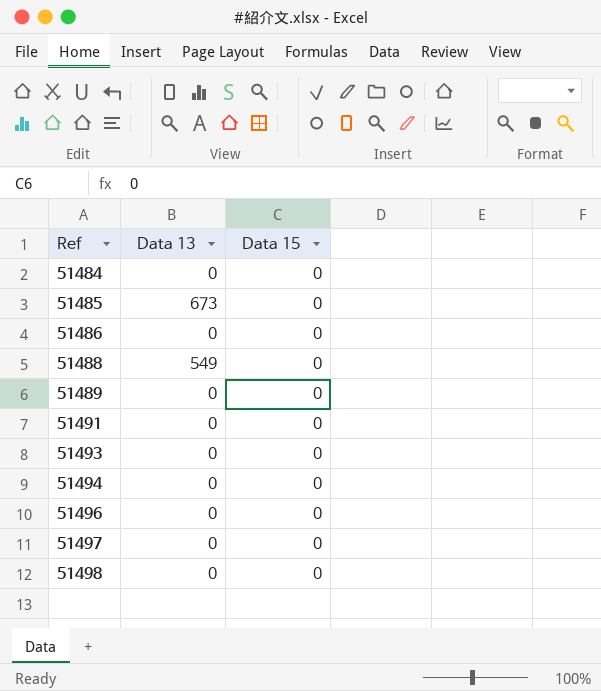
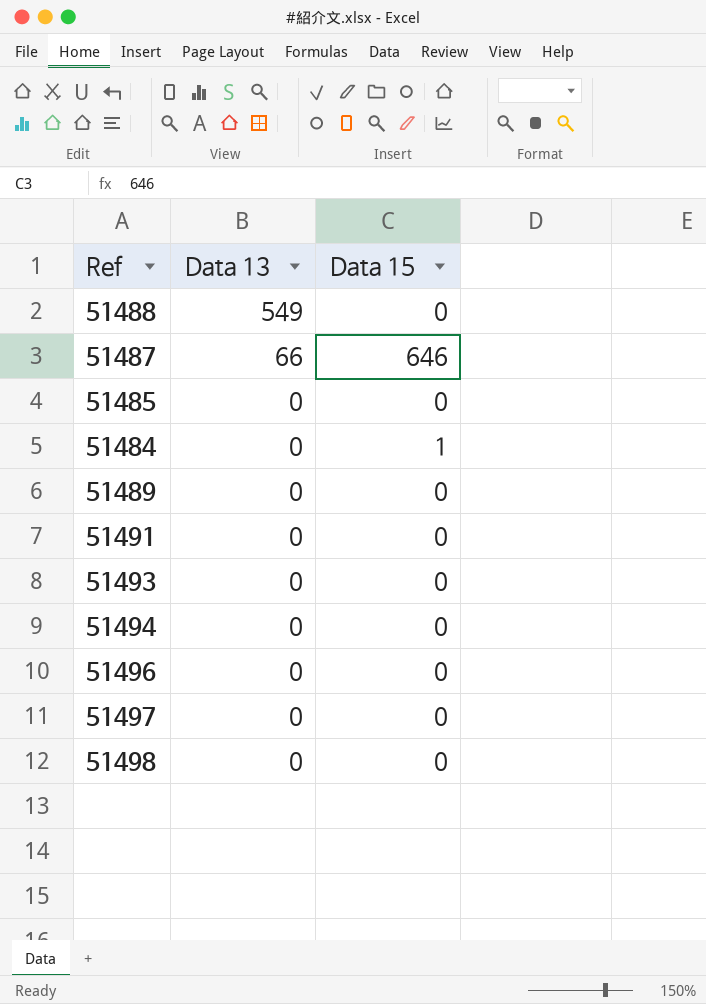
row order: Ref ascending -> Data 13 descending
row 51486: 0 | 0 -> none
row 51487: none -> 66 | 646
51485 | Data 13: 673 -> 0
51484 | Data 15: 0 -> 1

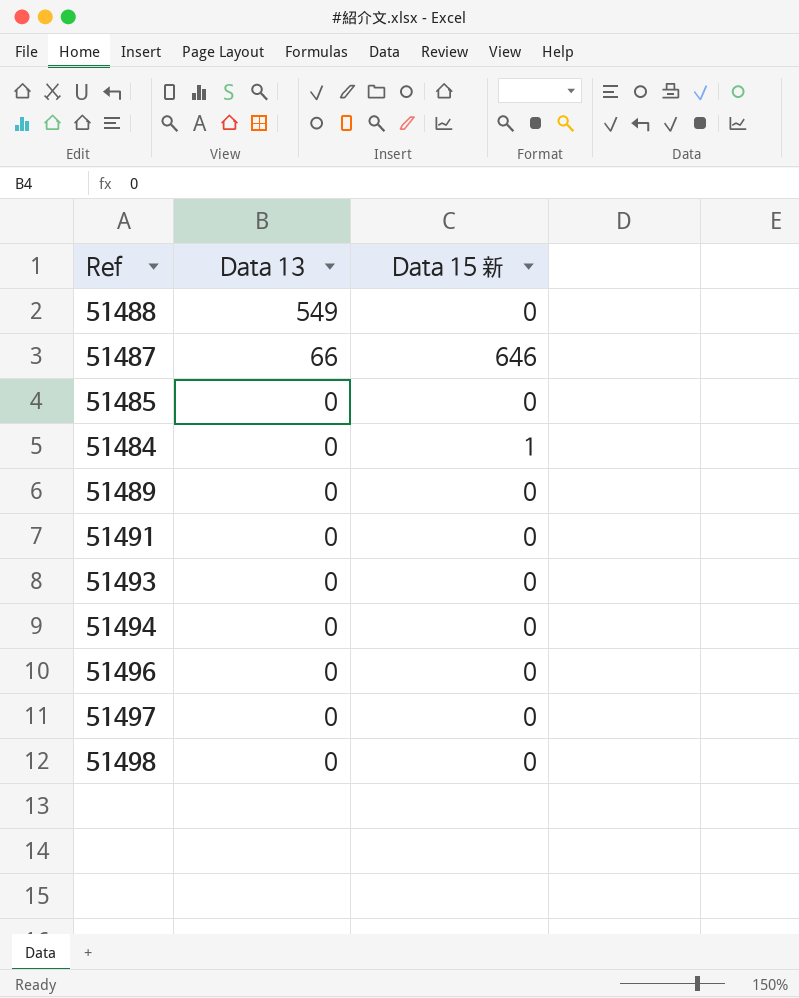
column name: Data 15 -> Data 15 新

